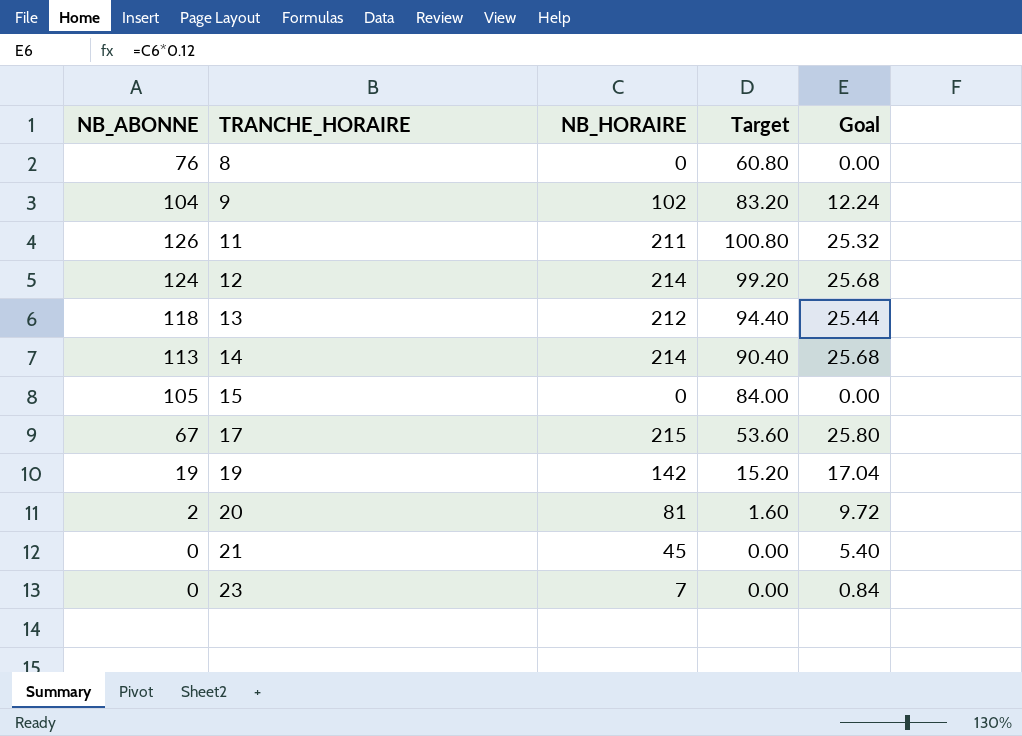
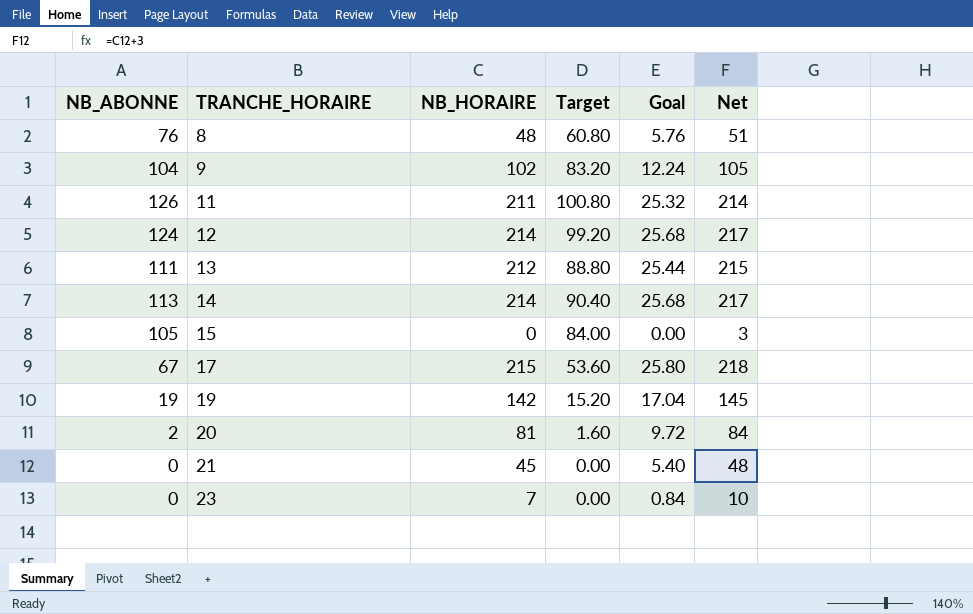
column Net | formula: none -> [NB_HORAIRE] + 3
8 | NB_HORAIRE: 0 -> 48
8 | Goal: 0.00 -> 5.76
13 | NB_ABONNE: 118 -> 111
13 | Target: 94.40 -> 88.80

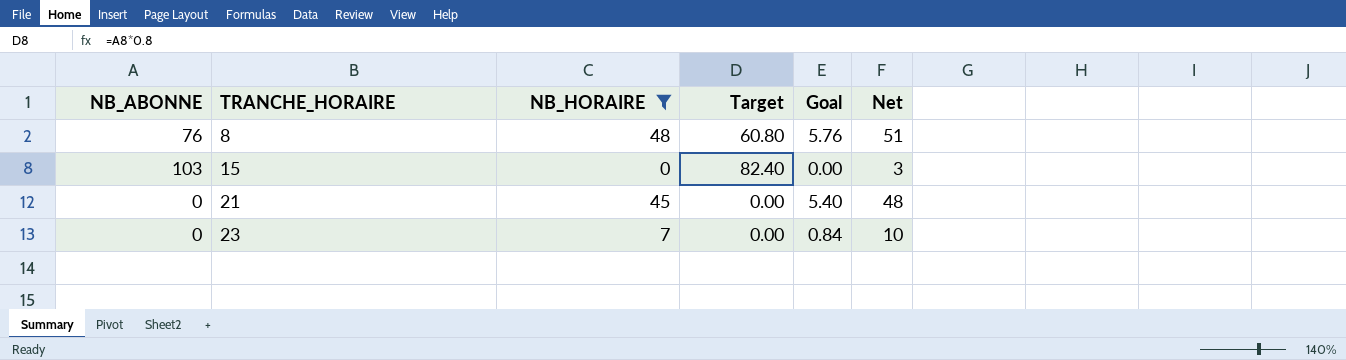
filter: none -> NB_HORAIRE <= 48
15 | NB_ABONNE: 105 -> 103
15 | Target: 84.00 -> 82.40

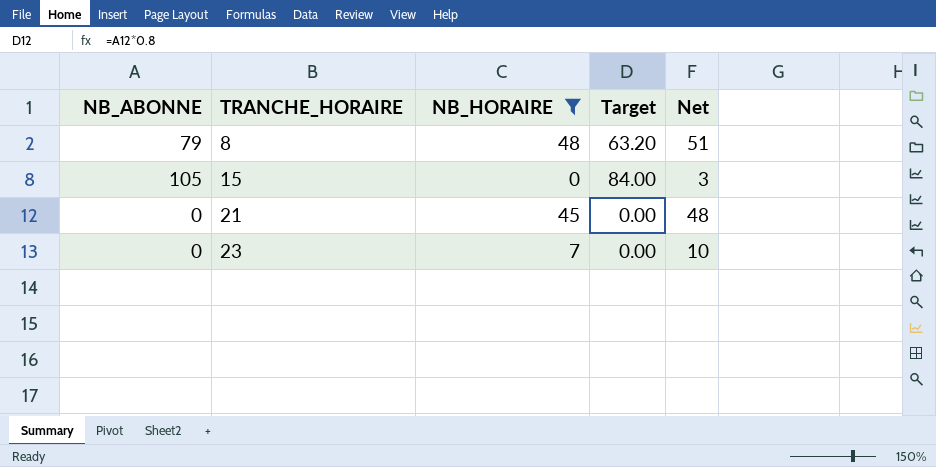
column Goal | formula: [NB_HORAIRE] * 0.12 -> none
8 | NB_ABONNE: 76 -> 79
8 | Target: 60.80 -> 63.20
15 | NB_ABONNE: 103 -> 105
15 | Target: 82.40 -> 84.00

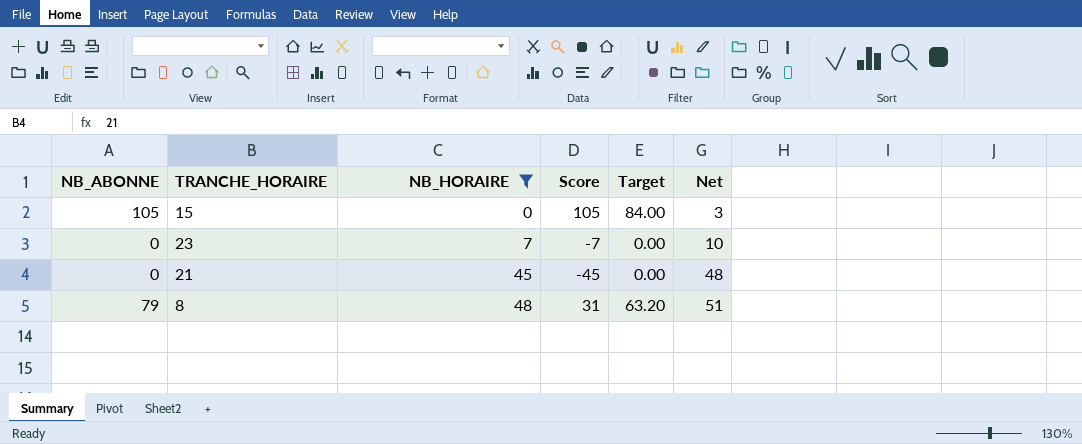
row order: TRANCHE_HORAIRE ascending -> NB_HORAIRE ascending
column Score | formula: none -> [NB_ABONNE] - [NB_HORAIRE]

